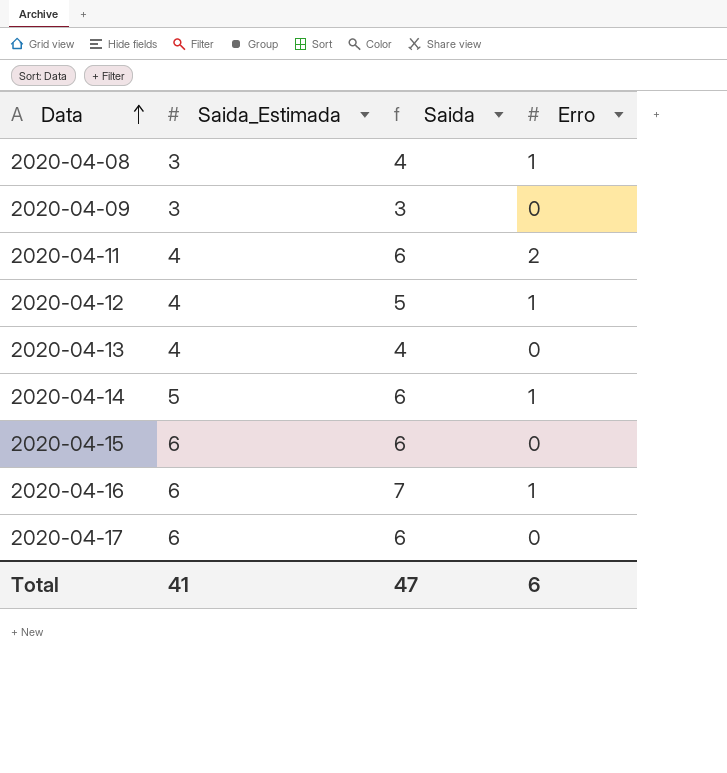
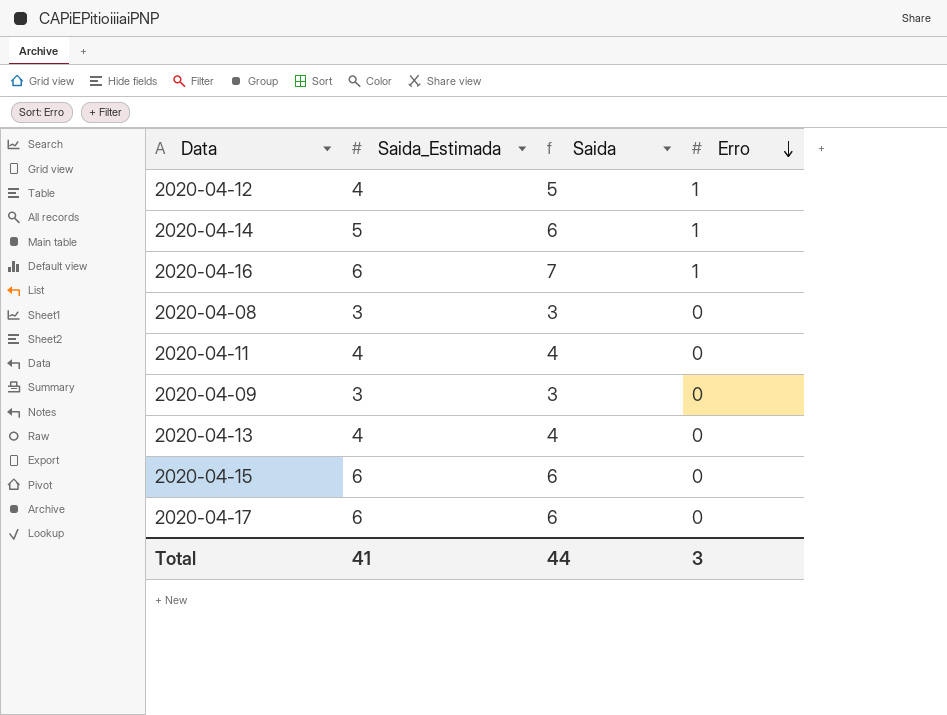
row order: Data ascending -> Erro descending
2020-04-08 | Saida: 4 -> 3
2020-04-08 | Erro: 1 -> 0
2020-04-11 | Saida: 6 -> 4
2020-04-11 | Erro: 2 -> 0
Total | Saida: 47 -> 44
Total | Erro: 6 -> 3

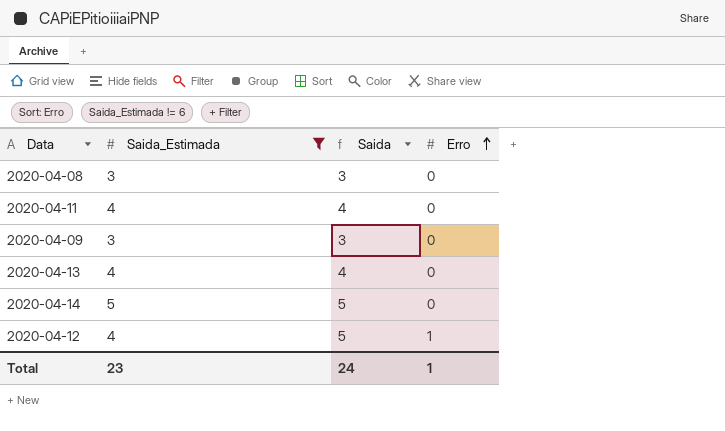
filter: none -> Saida_Estimada != 6
row order: Erro descending -> Erro ascending
2020-04-14 | Saida: 6 -> 5
2020-04-14 | Erro: 1 -> 0
Total | Saida_Estimada: 41 -> 23
Total | Saida: 44 -> 24
Total | Erro: 3 -> 1

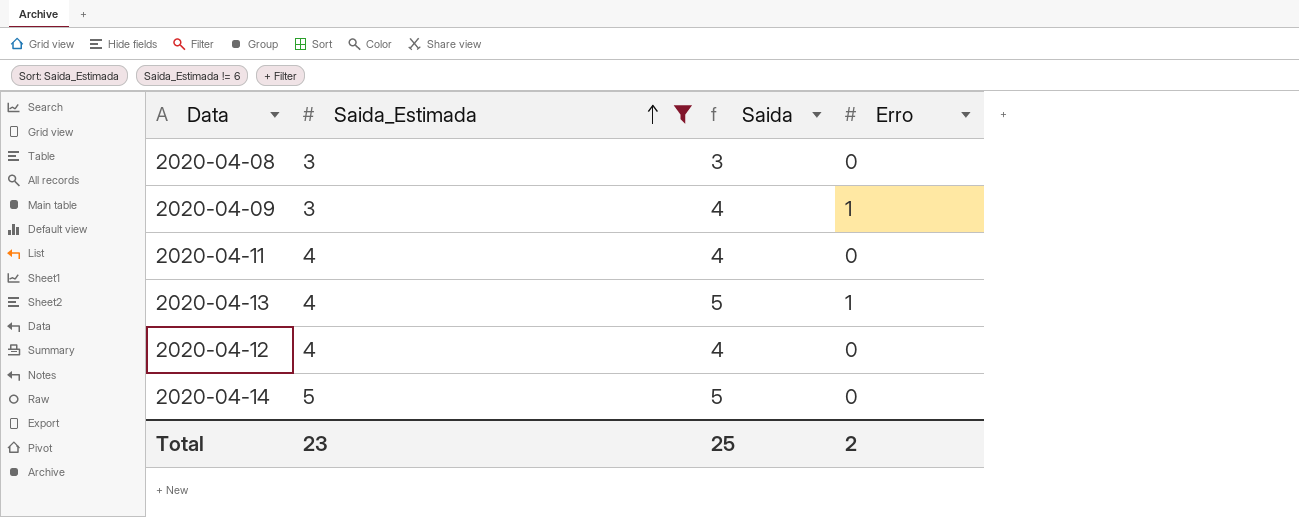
row order: Erro ascending -> Saida_Estimada ascending
2020-04-09 | Saida: 3 -> 4
2020-04-09 | Erro: 0 -> 1
2020-04-13 | Saida: 4 -> 5
2020-04-13 | Erro: 0 -> 1
2020-04-12 | Saida: 5 -> 4
2020-04-12 | Erro: 1 -> 0
Total | Saida: 24 -> 25
Total | Erro: 1 -> 2

